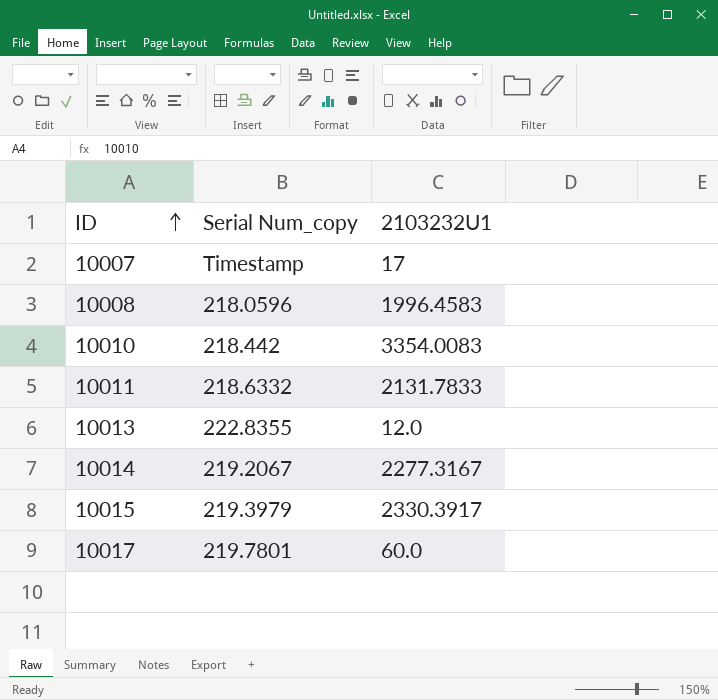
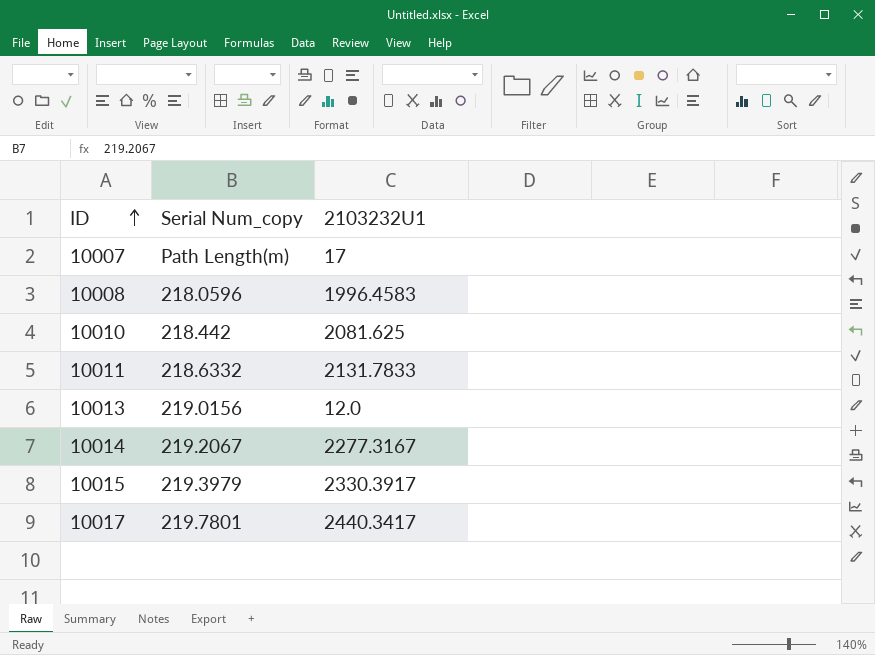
10007 | Serial Num_copy: Timestamp -> Path Length(m)
10010 | 2103232U1: 3354.0083 -> 2081.625
10013 | Serial Num_copy: 222.8355 -> 219.0156
10017 | 2103232U1: 60.0 -> 2440.3417

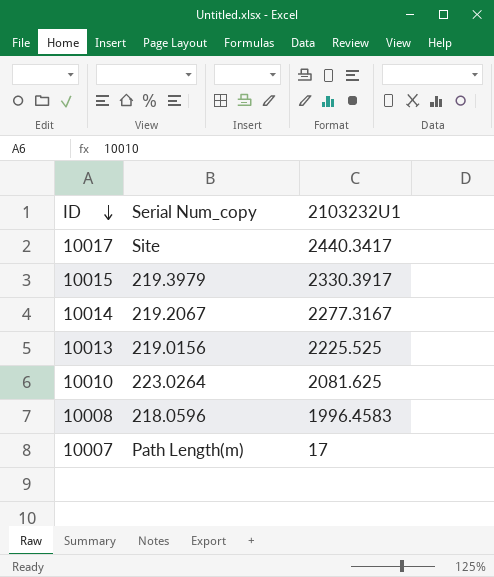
row order: ID ascending -> ID descending
row 10011: 218.6332 | 2131.7833 -> none
10017 | Serial Num_copy: 219.7801 -> Site
10013 | 2103232U1: 12.0 -> 2225.525
10010 | Serial Num_copy: 218.442 -> 223.0264

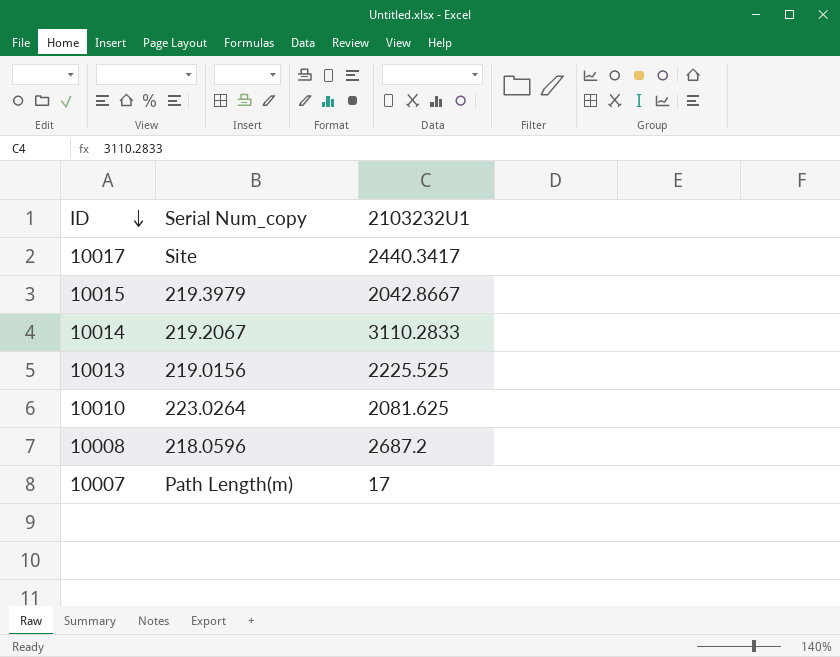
10015 | 2103232U1: 2330.3917 -> 2042.8667
10014 | 2103232U1: 2277.3167 -> 3110.2833
10008 | 2103232U1: 1996.4583 -> 2687.2

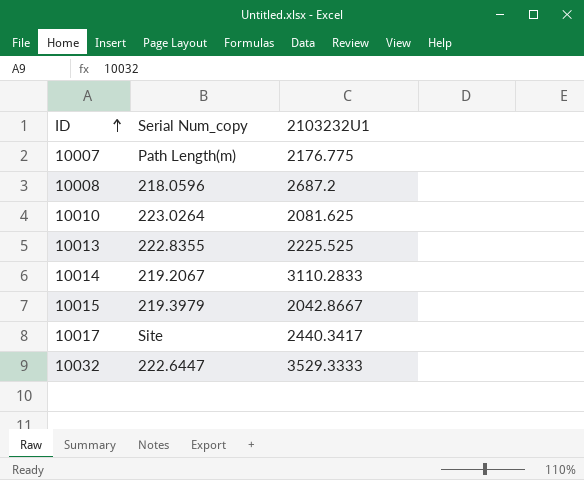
row order: ID descending -> ID ascending
10007 | 2103232U1: 17 -> 2176.775
10013 | Serial Num_copy: 219.0156 -> 222.8355
row 10032: none -> 222.6447 | 3529.3333

